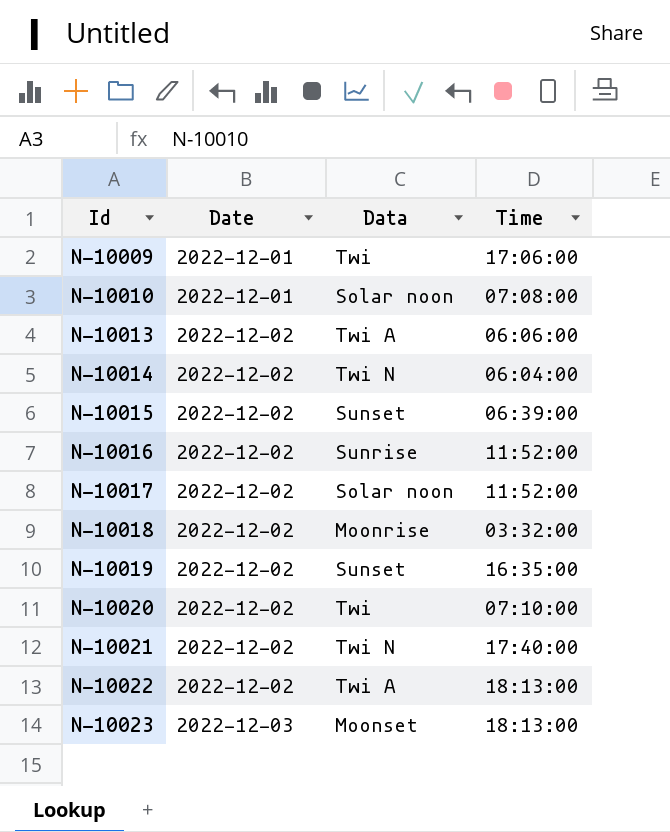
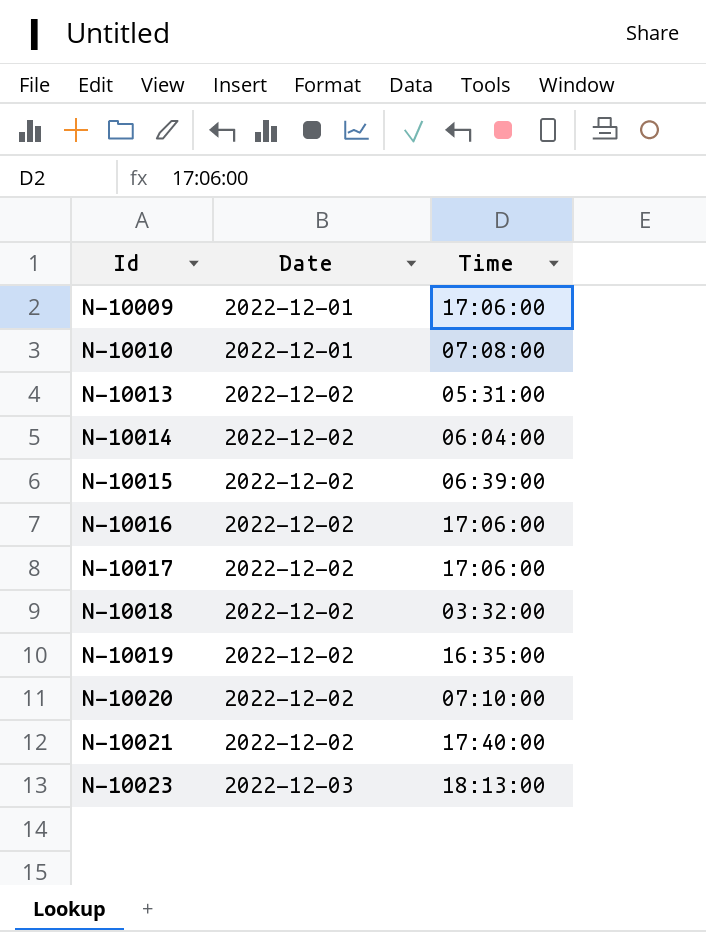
column Data | position: 3 -> none
row N-10022: 2022-12-02 | Twi A | 18:13:00 -> none
N-10013 | Time: 06:06:00 -> 05:31:00
N-10016 | Time: 11:52:00 -> 17:06:00
N-10017 | Time: 11:52:00 -> 17:06:00

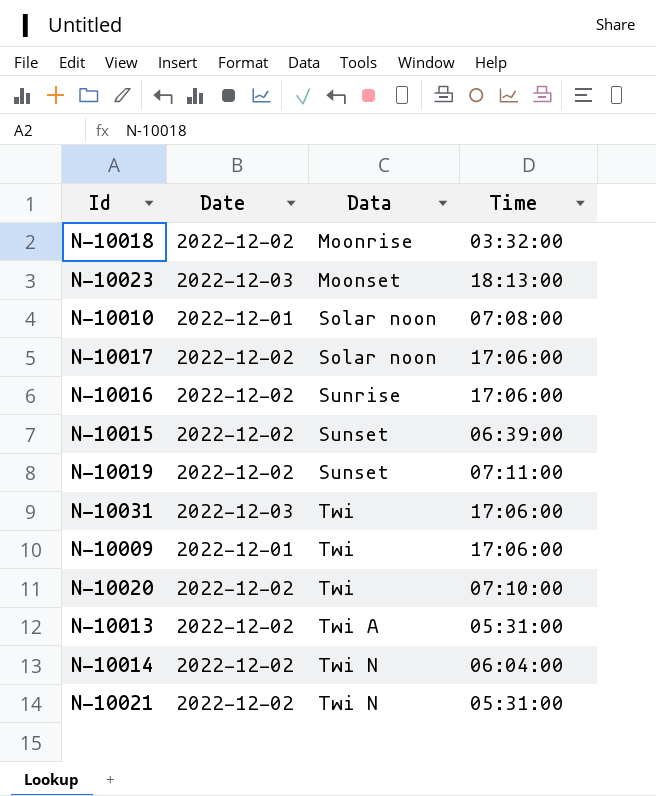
row order: Id ascending -> Data ascending
column Data | position: none -> 3
N-10019 | Time: 16:35:00 -> 07:11:00
row N-10031: none -> 2022-12-03 | Twi | 17:06:00
N-10021 | Time: 17:40:00 -> 05:31:00

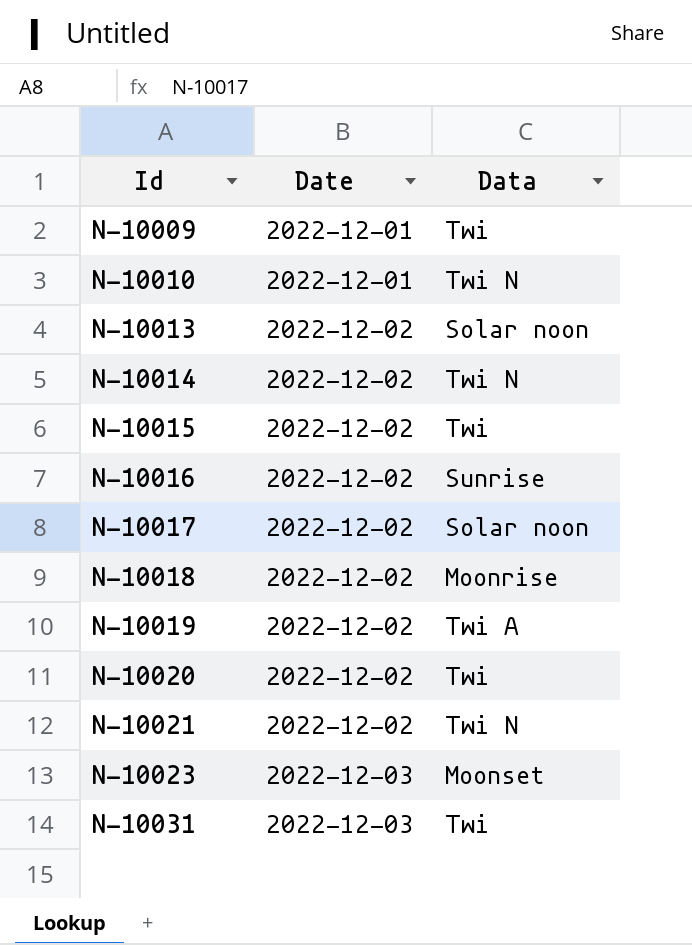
row order: Data ascending -> Id ascending
column Time | position: 4 -> none
N-10010 | Data: Solar noon -> Twi N
N-10013 | Data: Twi A -> Solar noon
N-10015 | Data: Sunset -> Twi
N-10019 | Data: Sunset -> Twi A

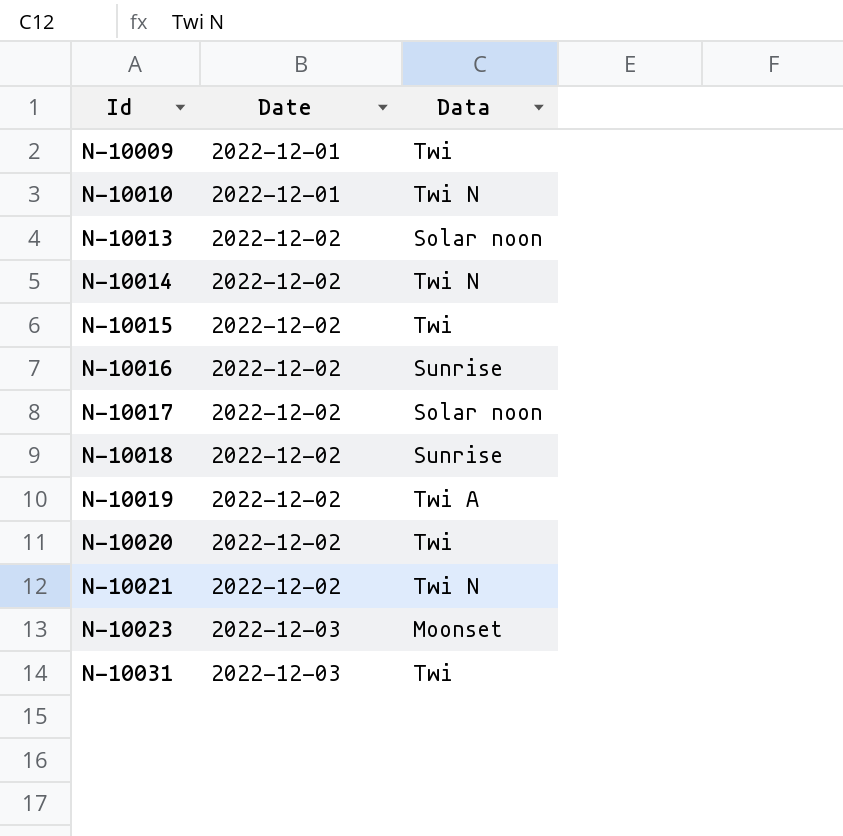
N-10018 | Data: Moonrise -> Sunrise

